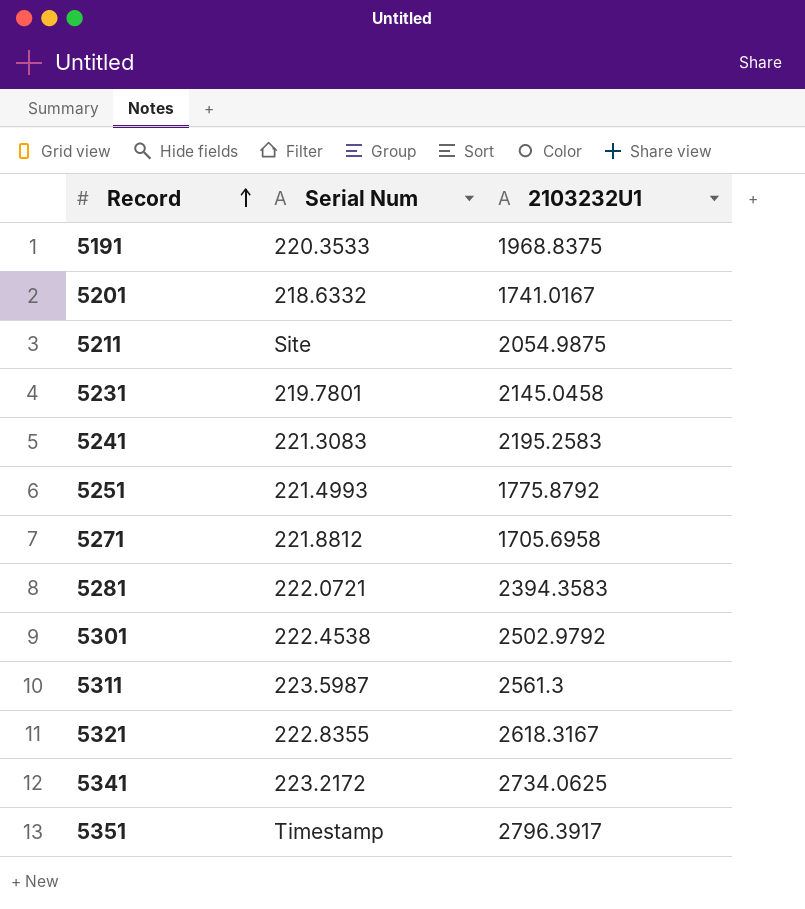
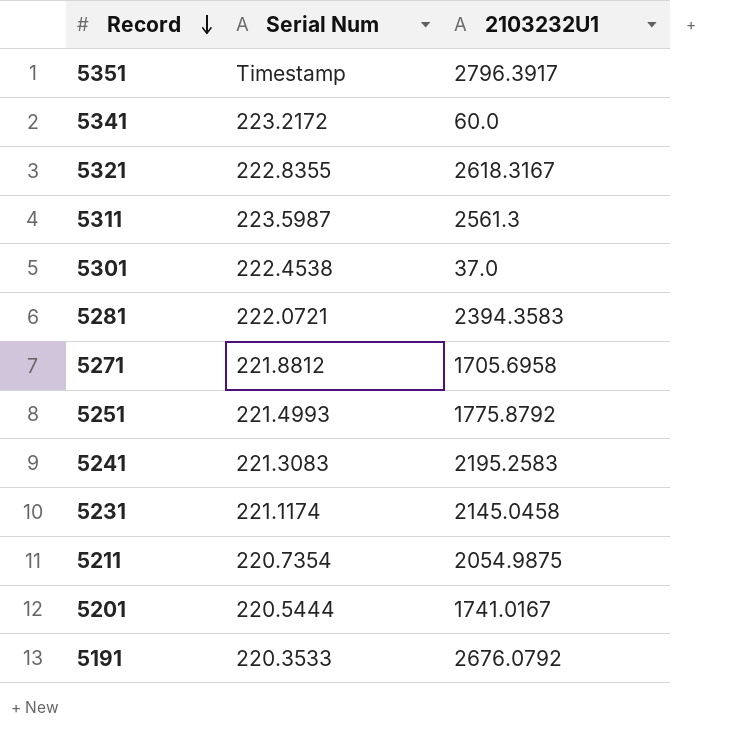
row order: Record ascending -> Record descending
5341 | 2103232U1: 2734.0625 -> 60.0
5301 | 2103232U1: 2502.9792 -> 37.0
5231 | Serial Num: 219.7801 -> 221.1174
5211 | Serial Num: Site -> 220.7354
5201 | Serial Num: 218.6332 -> 220.5444
5191 | 2103232U1: 1968.8375 -> 2676.0792

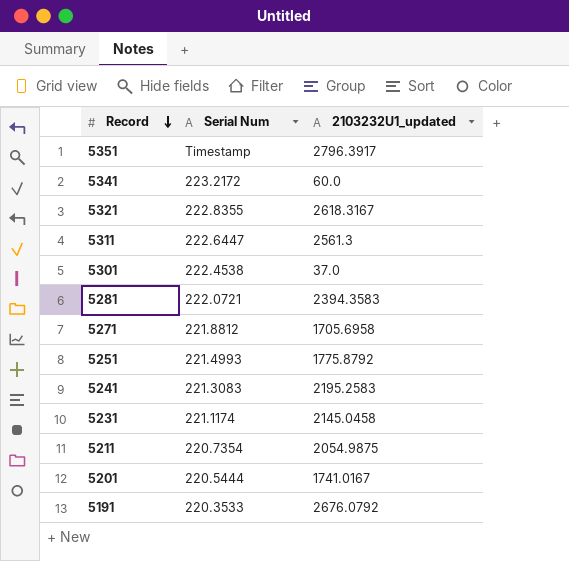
column name: 2103232U1 -> 2103232U1_updated
5311 | Serial Num: 223.5987 -> 222.6447

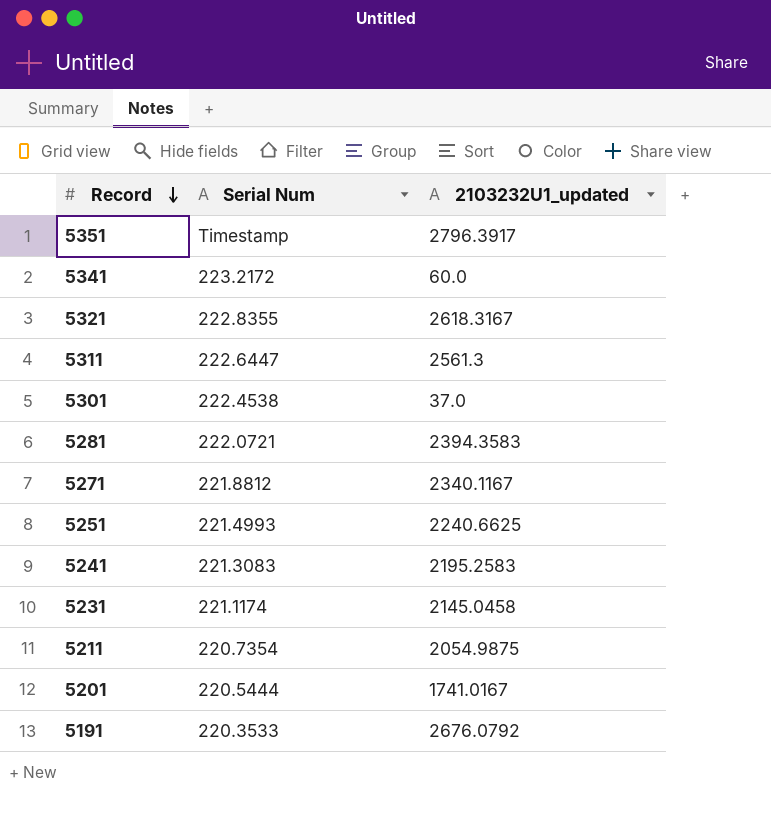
5271 | 2103232U1_updated: 1705.6958 -> 2340.1167
5251 | 2103232U1_updated: 1775.8792 -> 2240.6625

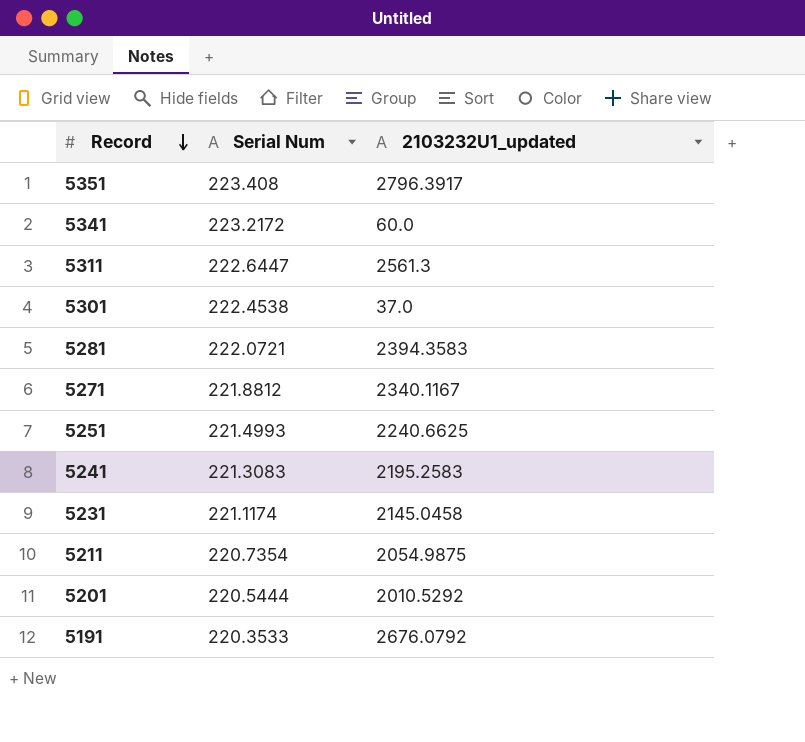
row 5321: 222.8355 | 2618.3167 -> none
5351 | Serial Num: Timestamp -> 223.408
5201 | 2103232U1_updated: 1741.0167 -> 2010.5292

